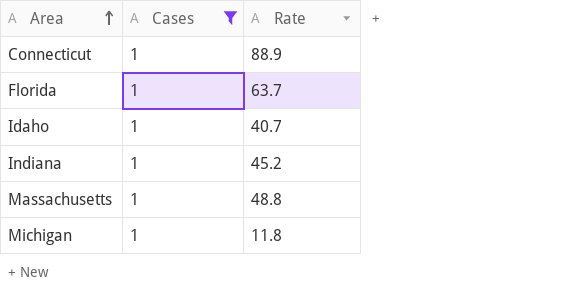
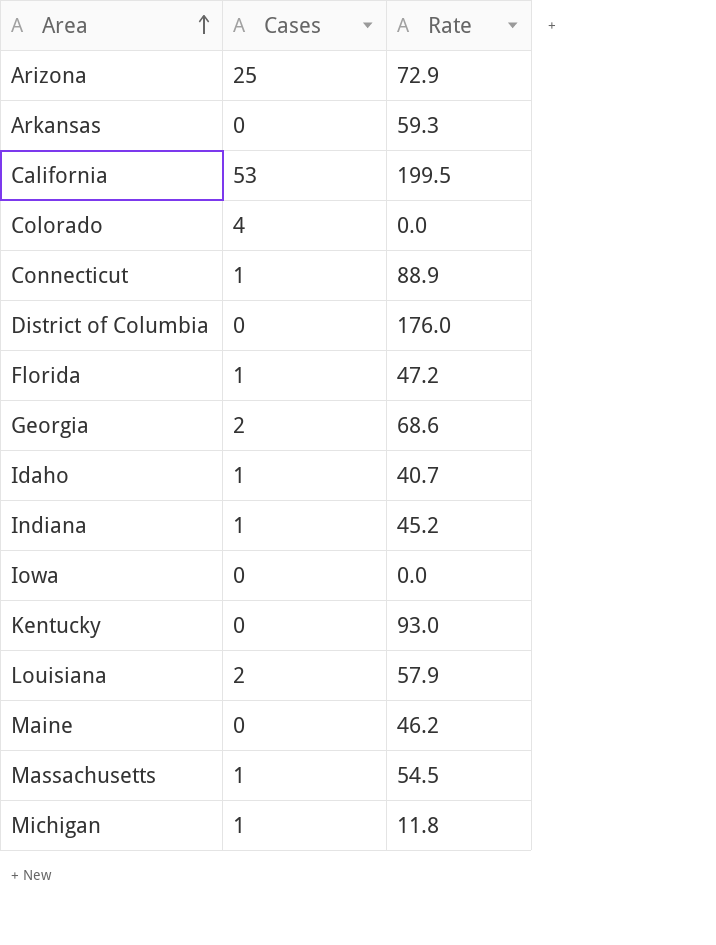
filter: Cases = 1 -> none
Florida | Rate: 63.7 -> 47.2
Massachusetts | Rate: 48.8 -> 54.5

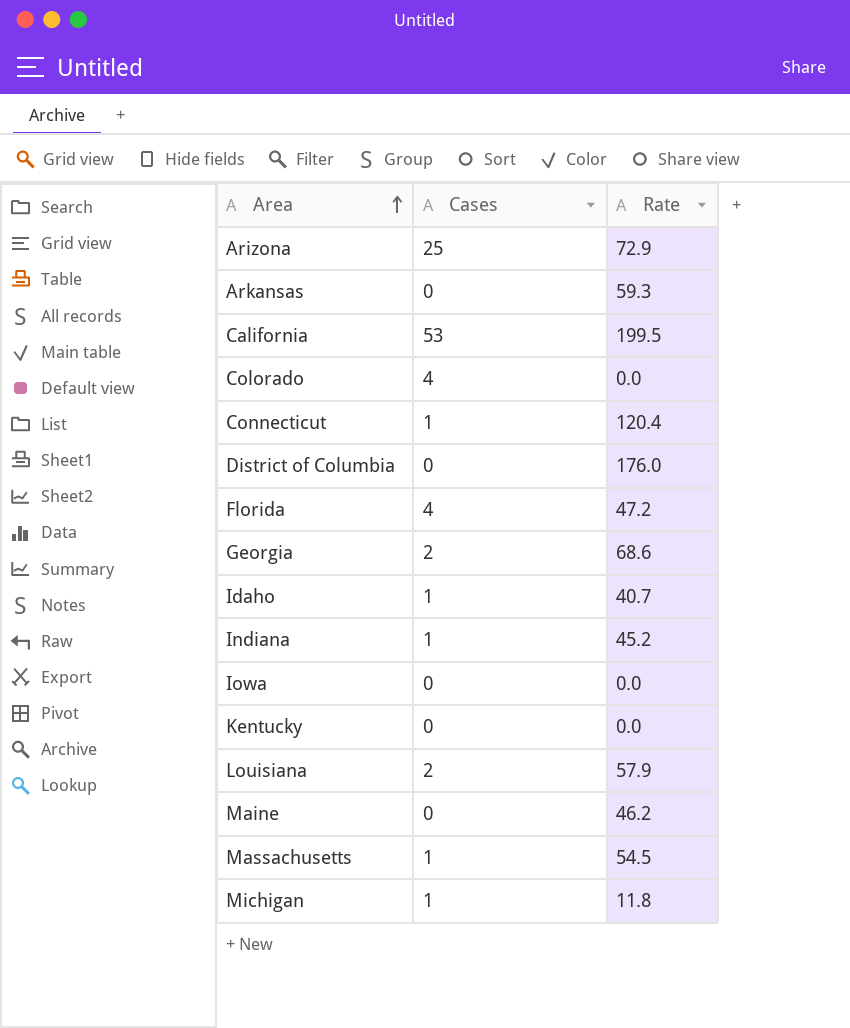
Connecticut | Rate: 88.9 -> 120.4
Florida | Cases: 1 -> 4
Kentucky | Rate: 93.0 -> 0.0

